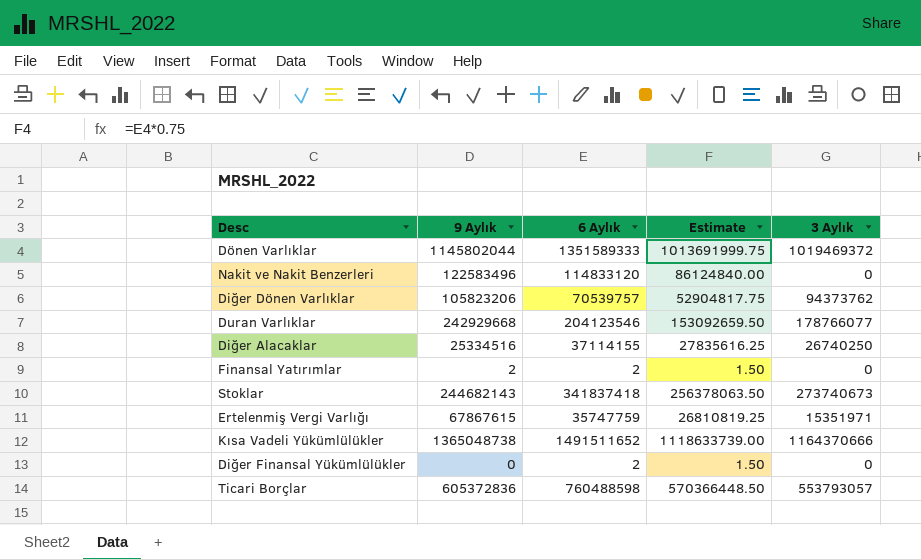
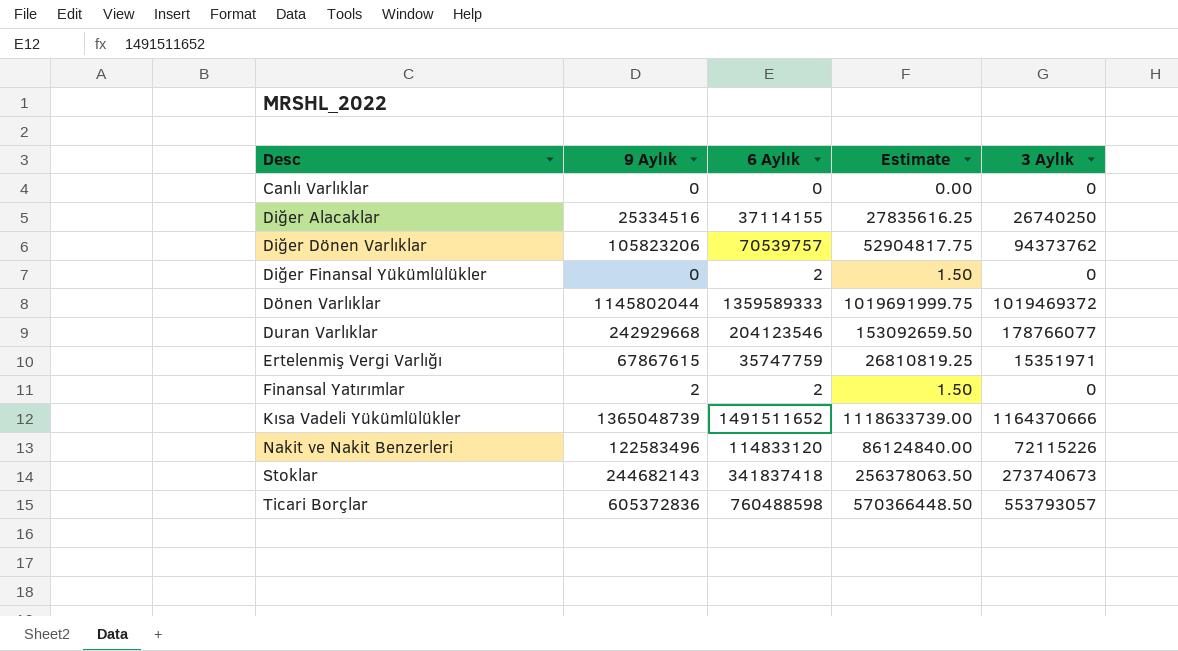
row order: none -> Desc ascending
row Canlı Varlıklar: none -> 0 | 0 | 0.00 | 0
Dönen Varlıklar | 6 Aylık: 1351589333 -> 1359589333
Dönen Varlıklar | Estimate: 1013691999.75 -> 1019691999.75
Kısa Vadeli Yükümlülükler | 9 Aylık: 1365048738 -> 1365048739
Nakit ve Nakit Benzerleri | 3 Aylık: 0 -> 72115226

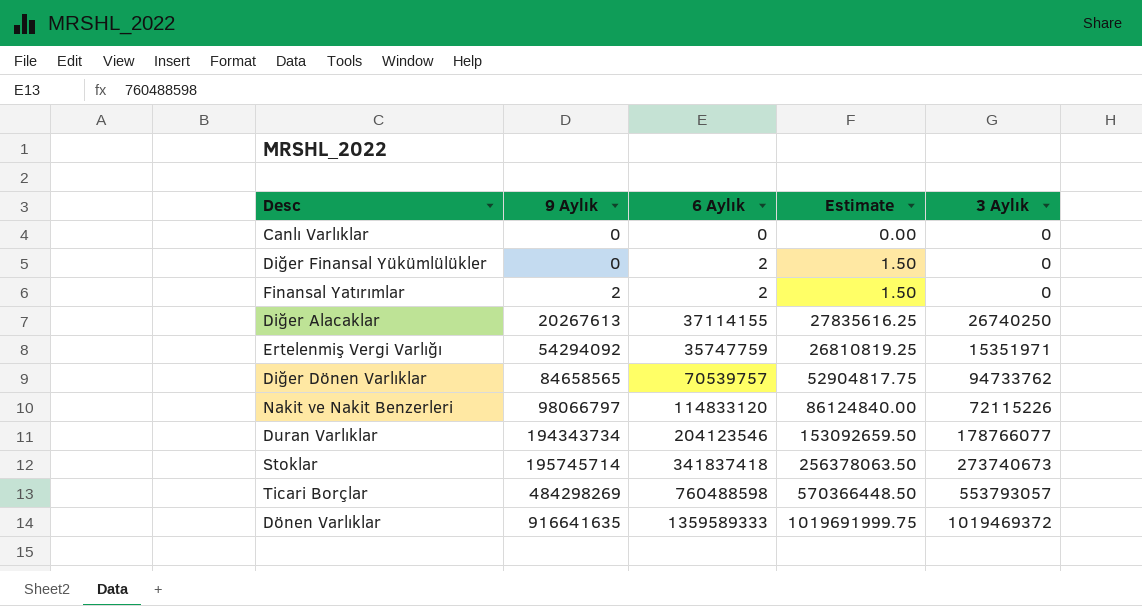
row order: Desc ascending -> 9 Aylık ascending
row Kısa Vadeli Yükümlülükler: 1365048739 | 1491511652 | 1118633739.00 | 1164370666 -> none
Diğer Alacaklar | 9 Aylık: 25334516 -> 20267613
Ertelenmiş Vergi Varlığı | 9 Aylık: 67867615 -> 54294092
Diğer Dönen Varlıklar | 9 Aylık: 105823206 -> 84658565
Diğer Dönen Varlıklar | 3 Aylık: 94373762 -> 94733762
Nakit ve Nakit Benzerleri | 9 Aylık: 122583496 -> 98066797
Duran Varlıklar | 9 Aylık: 242929668 -> 194343734
Stoklar | 9 Aylık: 244682143 -> 195745714
Ticari Borçlar | 9 Aylık: 605372836 -> 484298269
Dönen Varlıklar | 9 Aylık: 1145802044 -> 916641635

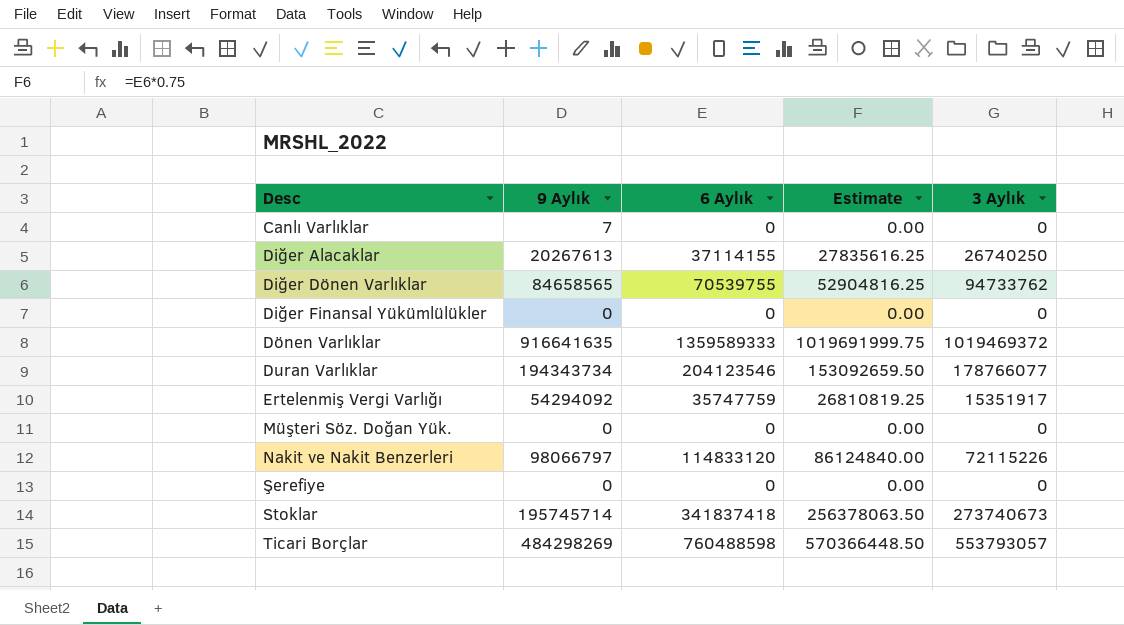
row order: 9 Aylık ascending -> Desc ascending
row Finansal Yatırımlar: 2 | 2 | 1.50 | 0 -> none
Canlı Varlıklar | 9 Aylık: 0 -> 7
Diğer Dönen Varlıklar | 6 Aylık: 70539757 -> 70539755
Diğer Dönen Varlıklar | Estimate: 52904817.75 -> 52904816.25
Diğer Finansal Yükümlülükler | 6 Aylık: 2 -> 0
Diğer Finansal Yükümlülükler | Estimate: 1.50 -> 0.00
Ertelenmiş Vergi Varlığı | 3 Aylık: 15351971 -> 15351917
row Müşteri Söz. Doğan Yük.: none -> 0 | 0 | 0.00 | 0
row Şerefiye: none -> 0 | 0 | 0.00 | 0

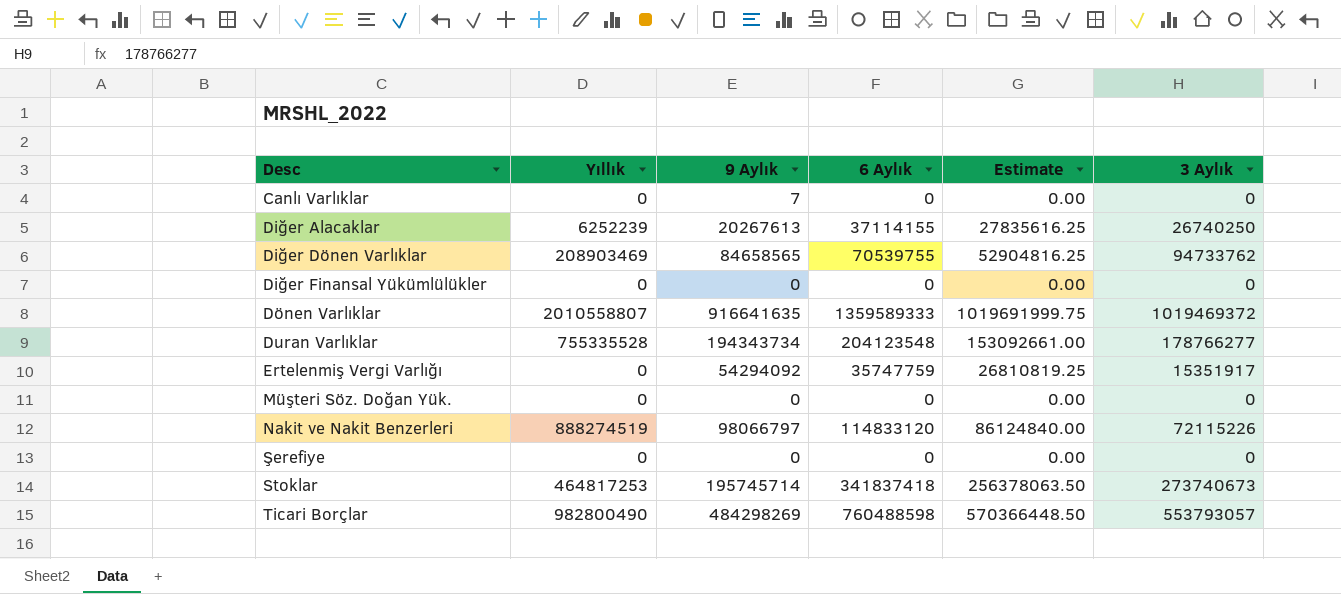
column Yıllık | position: none -> 2
Duran Varlıklar | 6 Aylık: 204123546 -> 204123548
Duran Varlıklar | Estimate: 153092659.50 -> 153092661.00
Duran Varlıklar | 3 Aylık: 178766077 -> 178766277

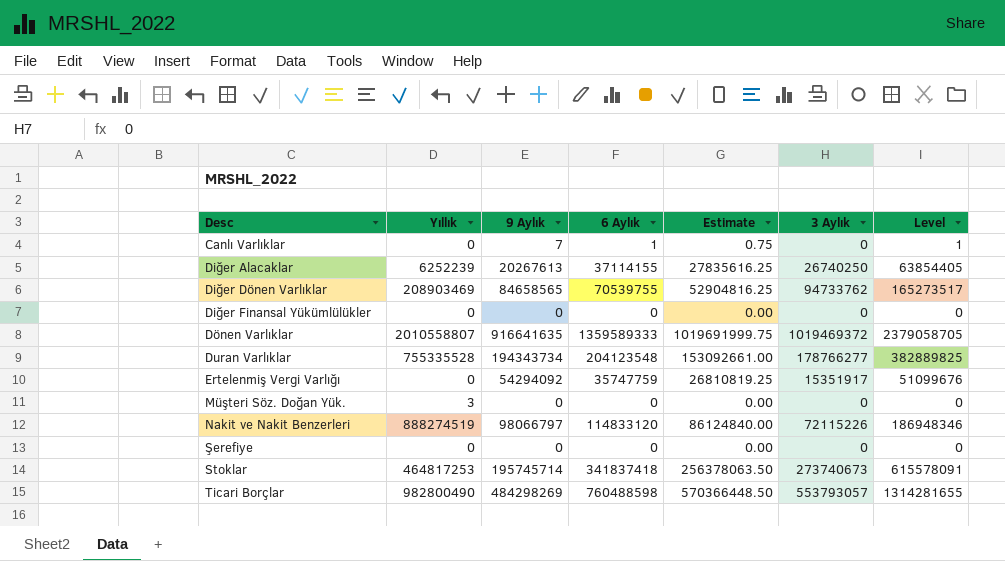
column Level | formula: none -> [6 Aylık] + [3 Aylık]
Canlı Varlıklar | 6 Aylık: 0 -> 1
Canlı Varlıklar | Estimate: 0.00 -> 0.75
Müşteri Söz. Doğan Yük. | Yıllık: 0 -> 3

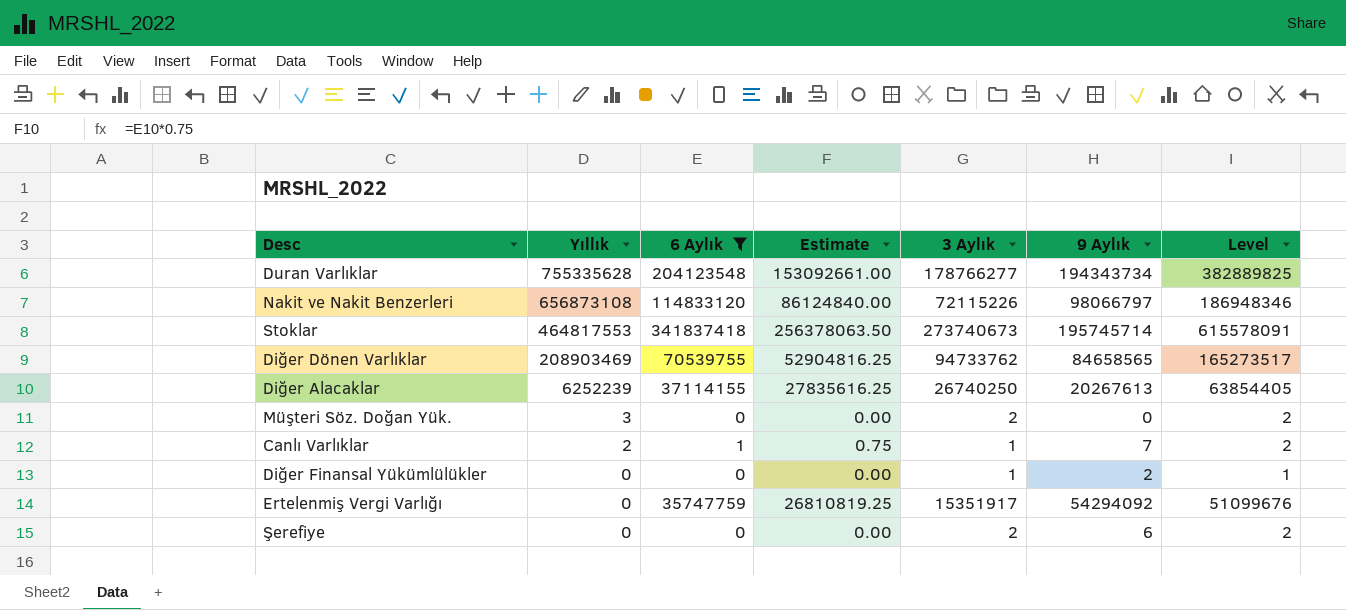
filter: none -> 6 Aylık <= 341837418
row order: Desc ascending -> Yıllık descending
column 9 Aylık | position: 3 -> 6
Duran Varlıklar | Yıllık: 755335528 -> 755335628
Nakit ve Nakit Benzerleri | Yıllık: 888274519 -> 656873108
Stoklar | Yıllık: 464817253 -> 464817553
Müşteri Söz. Doğan Yük. | 3 Aylık: 0 -> 2
Müşteri Söz. Doğan Yük. | Level: 0 -> 2
Canlı Varlıklar | Yıllık: 0 -> 2
Canlı Varlıklar | 3 Aylık: 0 -> 1
Canlı Varlıklar | Level: 1 -> 2
Diğer Finansal Yükümlülükler | 3 Aylık: 0 -> 1
Diğer Finansal Yükümlülükler | 9 Aylık: 0 -> 2
Diğer Finansal Yükümlülükler | Level: 0 -> 1
Şerefiye | 3 Aylık: 0 -> 2
Şerefiye | 9 Aylık: 0 -> 6
Şerefiye | Level: 0 -> 2

